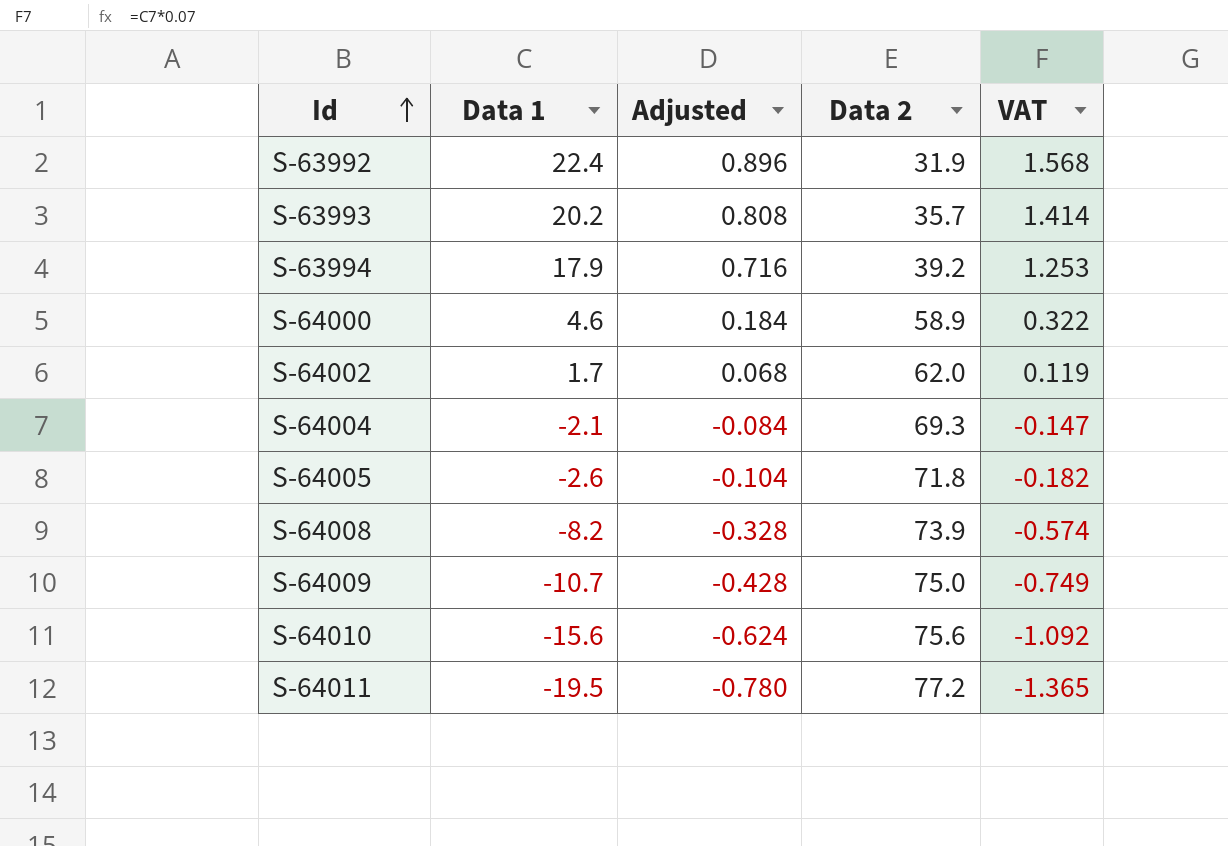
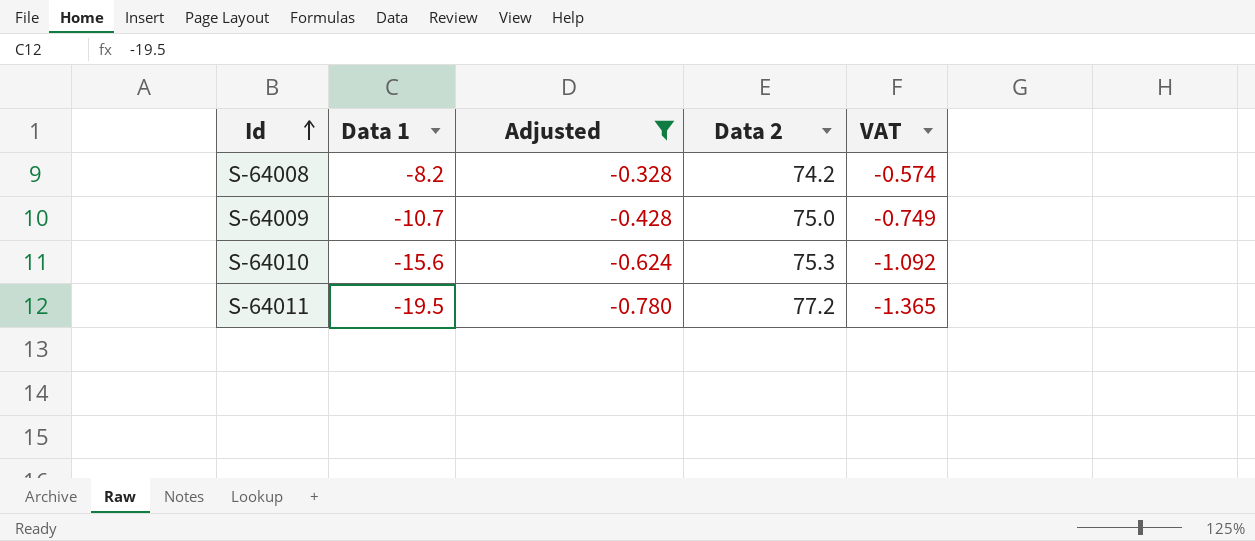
filter: none -> Adjusted <= -0.328
S-64008 | Data 2: 73.9 -> 74.2
S-64010 | Data 2: 75.6 -> 75.3

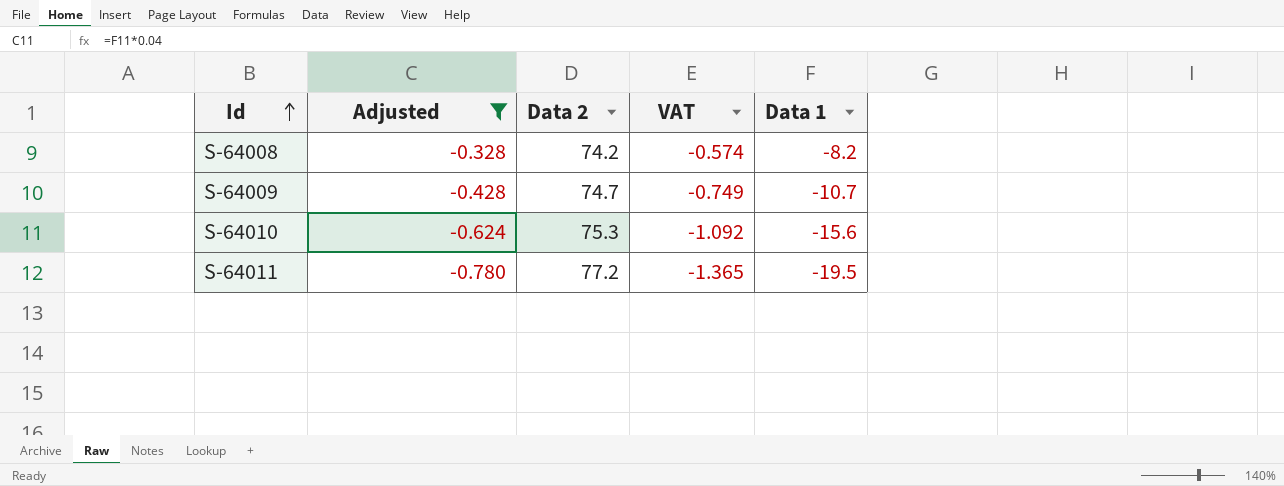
column Data 1 | position: 2 -> 5
S-64009 | Data 2: 75.0 -> 74.7

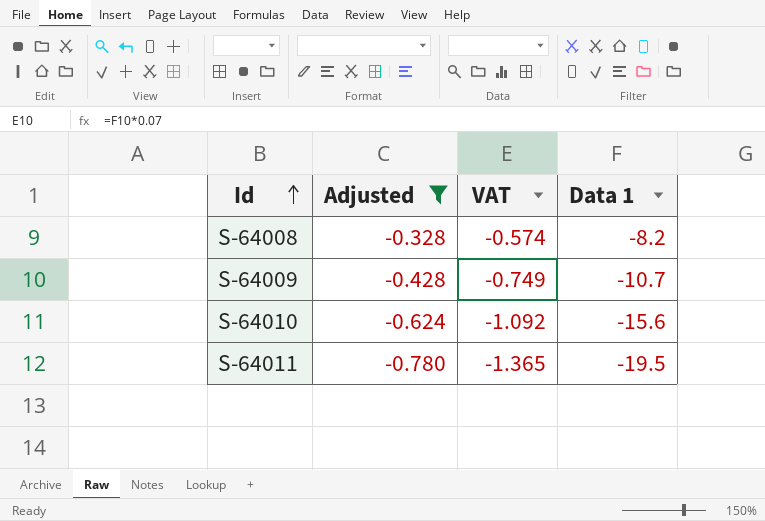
column Data 2 | position: 3 -> none

